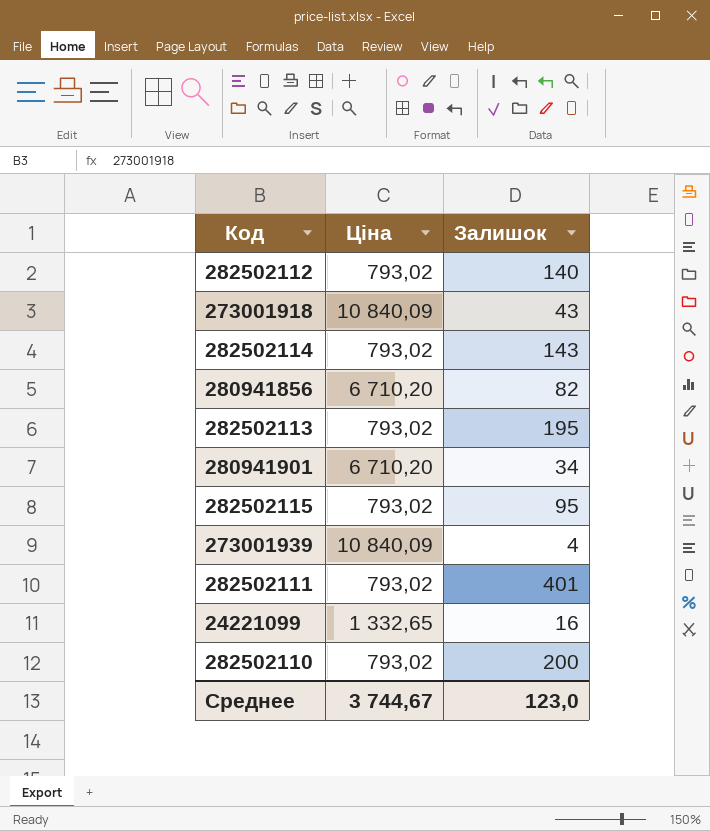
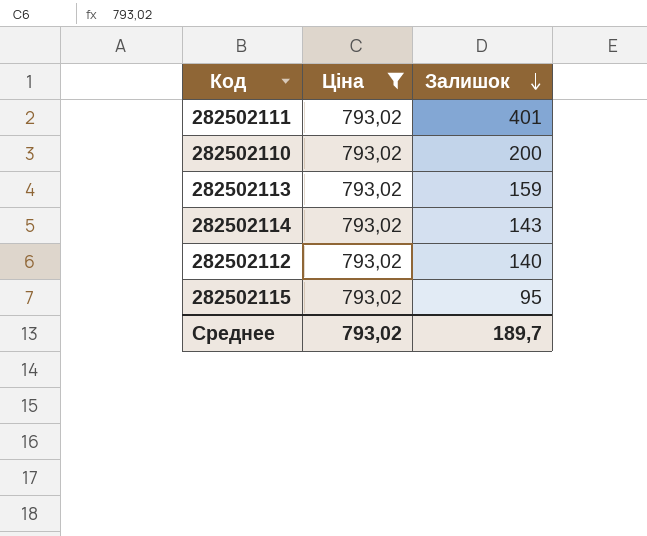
filter: none -> Ціна = 793,02
row order: none -> Залишок descending
282502113 | Залишок: 195 -> 159
Среднее | Ціна: 3 744,67 -> 793,02
Среднее | Залишок: 123,0 -> 189,7

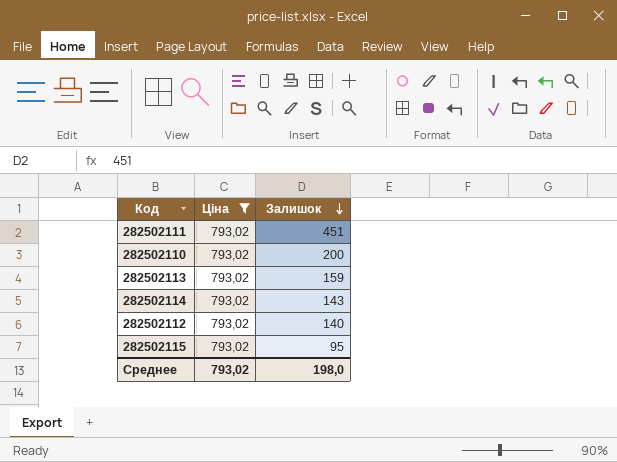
282502111 | Залишок: 401 -> 451
Среднее | Залишок: 189,7 -> 198,0

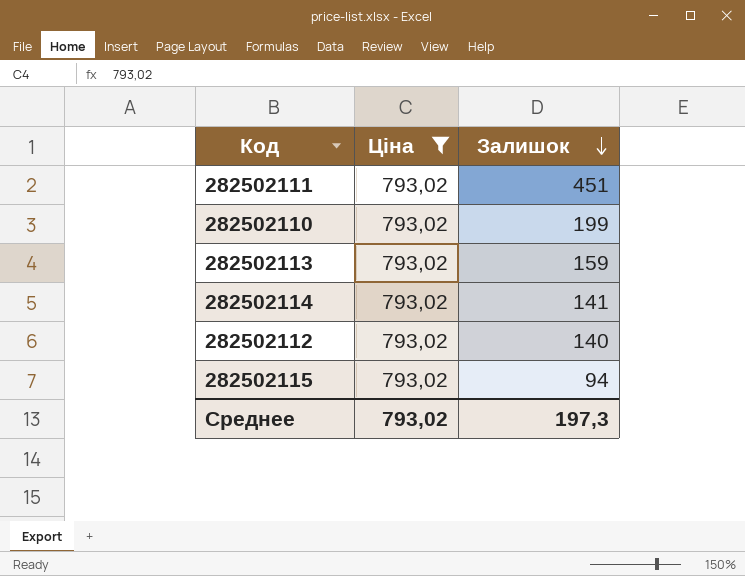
282502110 | Залишок: 200 -> 199
282502114 | Залишок: 143 -> 141
282502115 | Залишок: 95 -> 94
Среднее | Залишок: 198,0 -> 197,3

